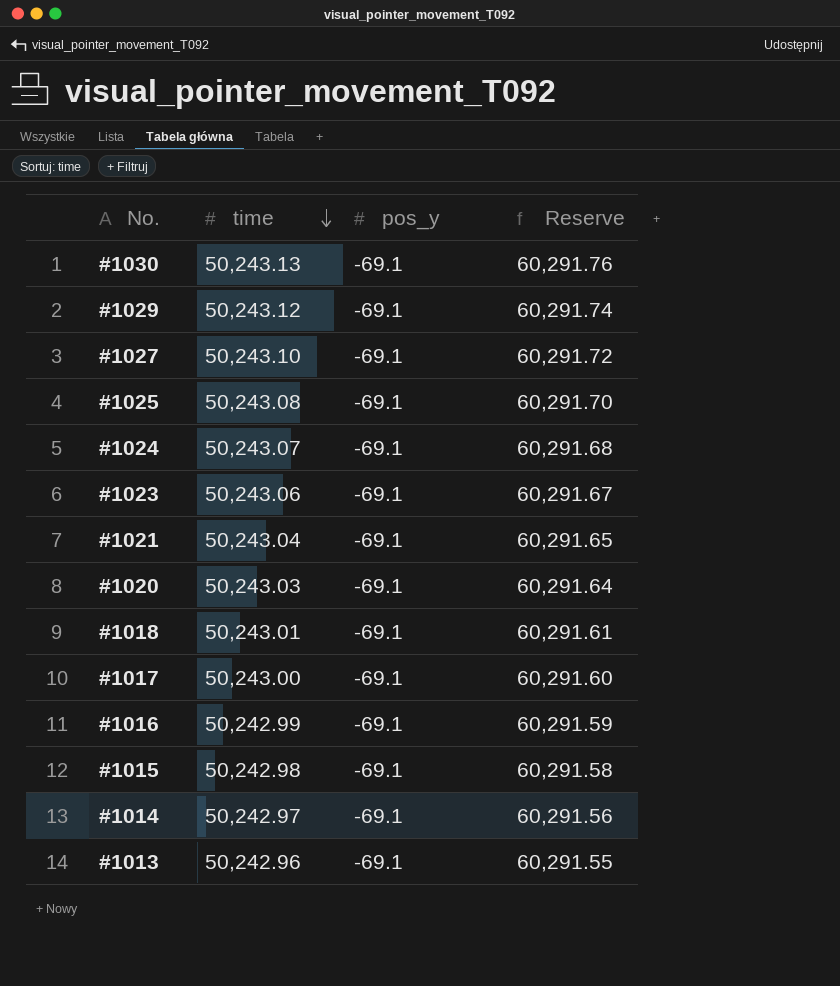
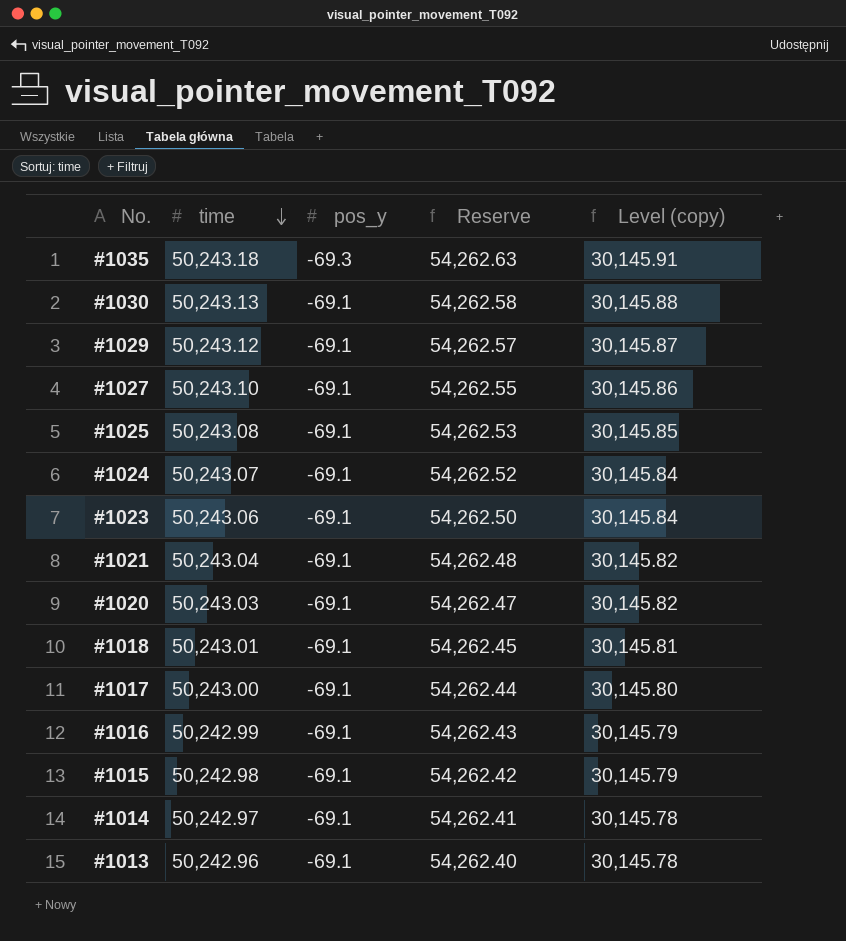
column Reserve | formula: [time] * 1.2 -> [time] * 1.08
column Level (copy) | formula: none -> [time] * 0.6
row #1035: none -> 50,243.18 | -69.3 | 54,262.63 | 30,145.91

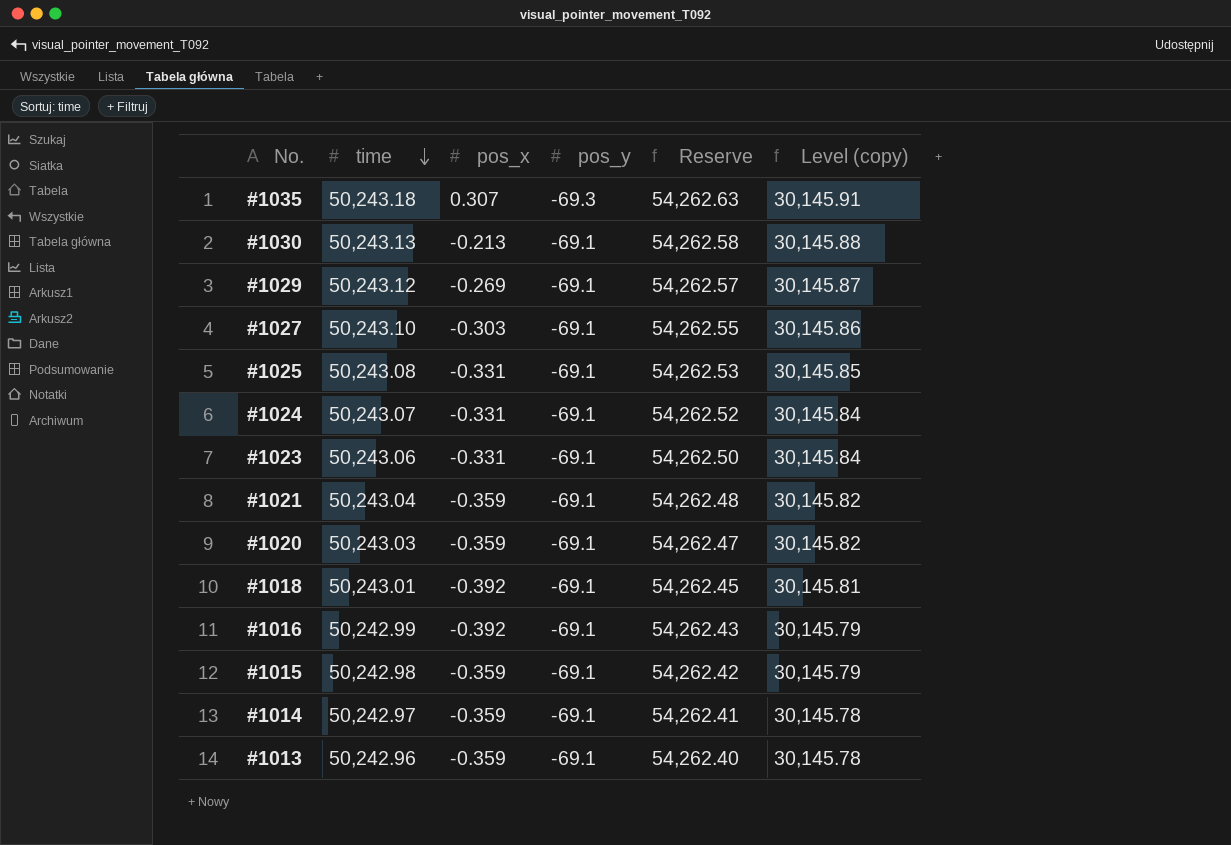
column pos_x | position: none -> 3
row #1017: 50,243.00 | -69.1 | 54,262.44 | 30,145.80 -> none

